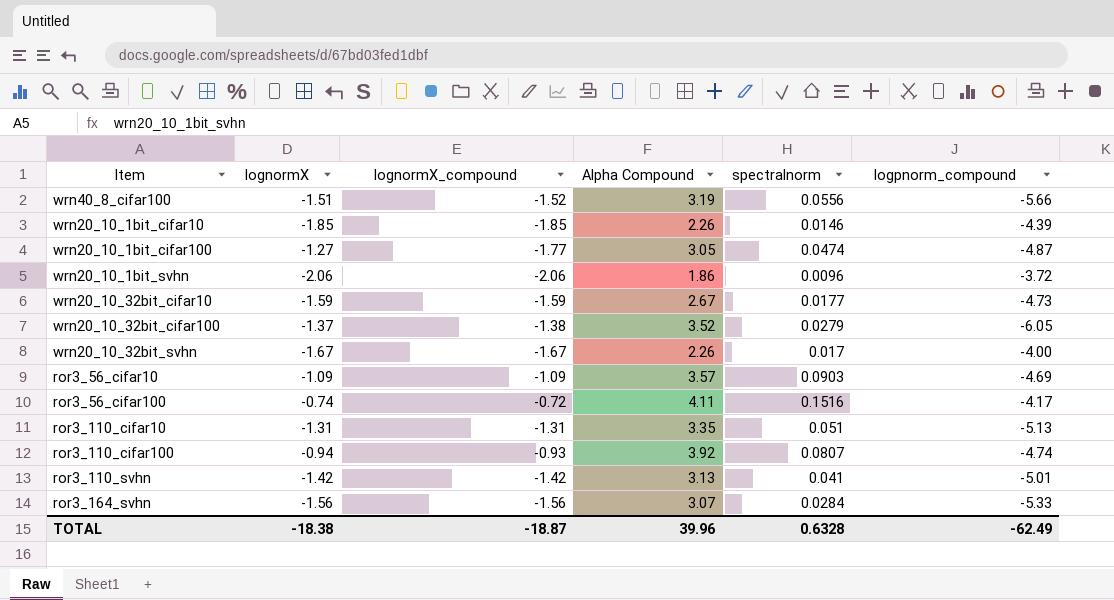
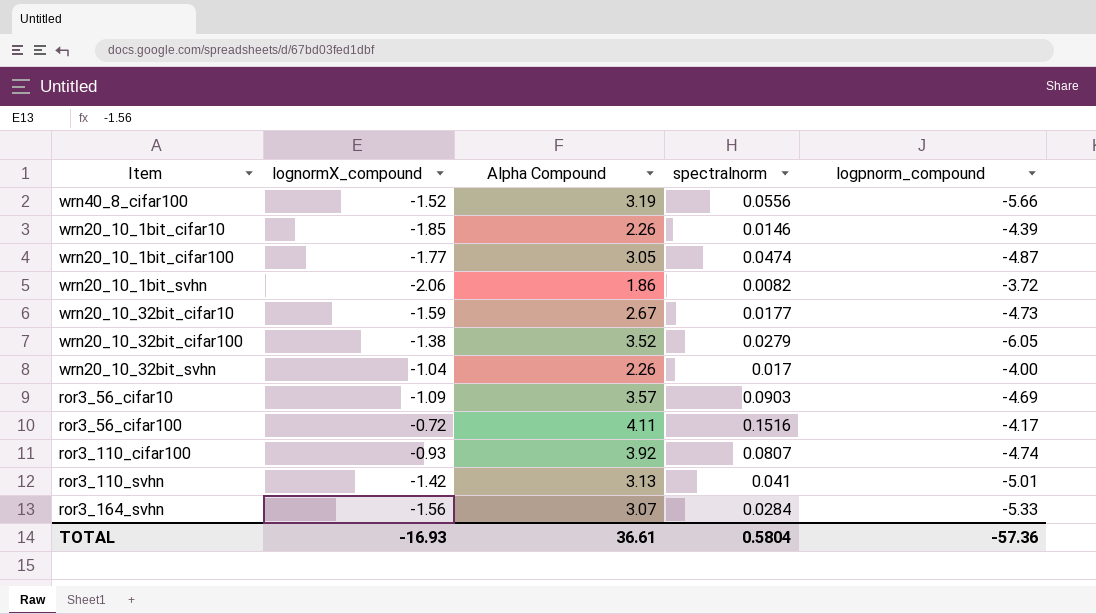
column lognormX | position: 2 -> none
row ror3_110_cifar10: -1.31 | -1.31 | 3.35 | 0.051 | -5.13 -> none
wrn20_10_1bit_svhn | spectralnorm: 0.0096 -> 0.0082
wrn20_10_32bit_svhn | lognormX_compound: -1.67 -> -1.04
TOTAL | lognormX_compound: -18.87 -> -16.93
TOTAL | Alpha Compound: 39.96 -> 36.61
TOTAL | spectralnorm: 0.6328 -> 0.5804
TOTAL | logpnorm_compound: -62.49 -> -57.36

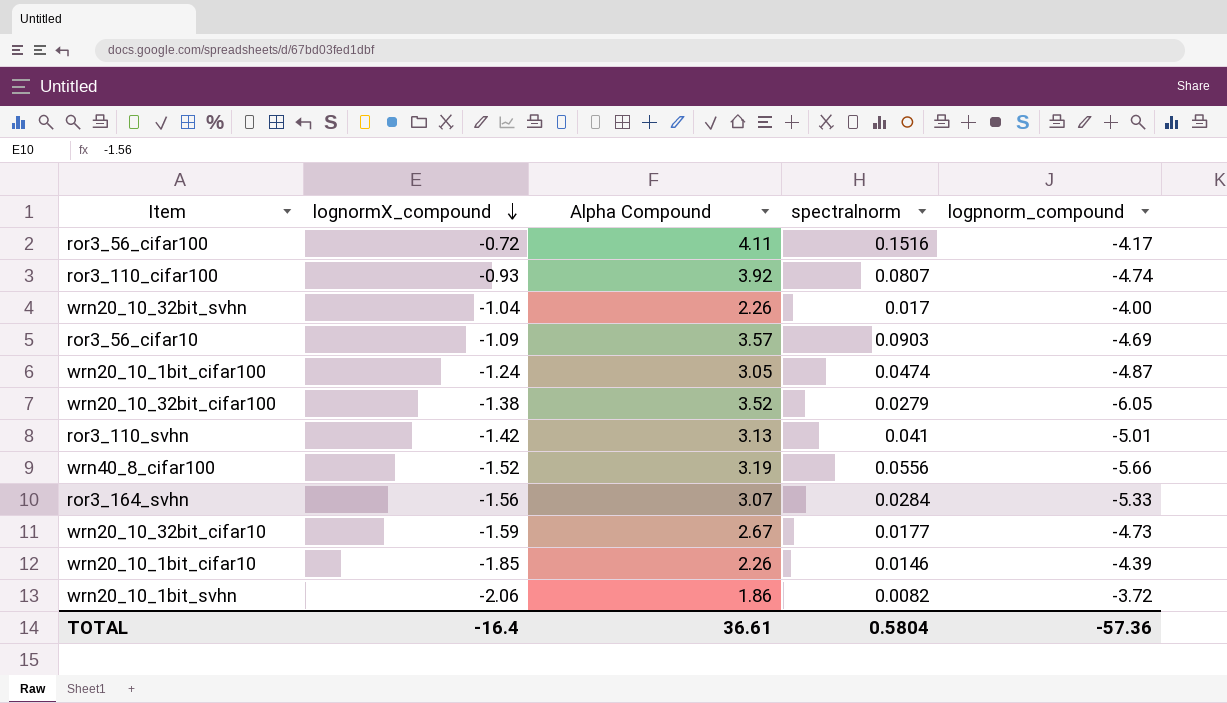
row order: none -> lognormX_compound descending
wrn20_10_1bit_cifar100 | lognormX_compound: -1.77 -> -1.24
TOTAL | lognormX_compound: -16.93 -> -16.4

